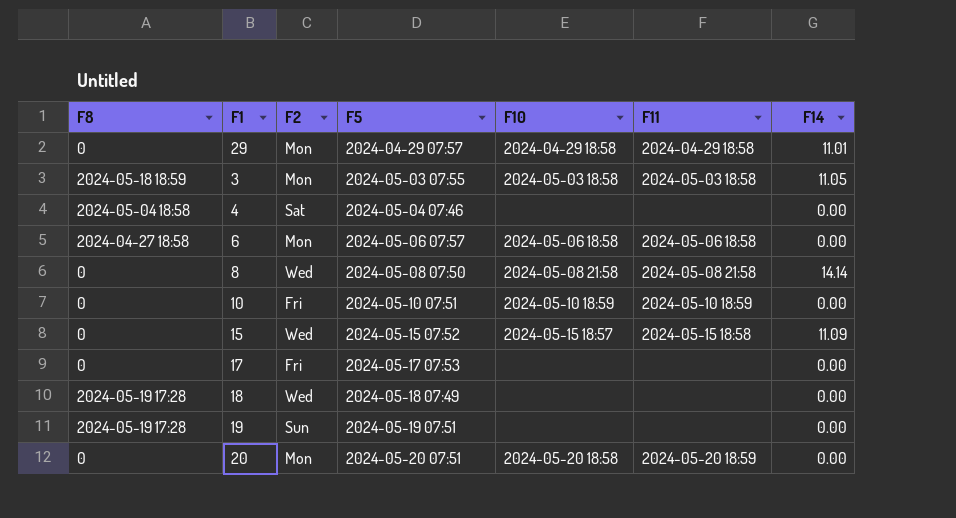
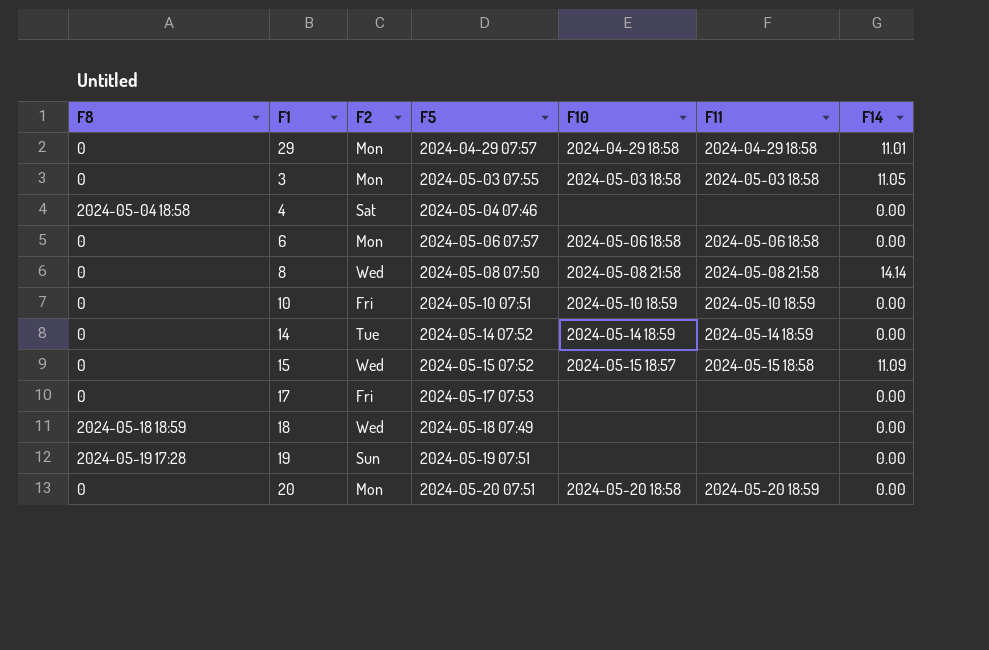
3 | F8: 2024-05-18 18:59 -> 0
6 | F8: 2024-04-27 18:58 -> 0
row 14: none -> 0 | Tue | 2024-05-14 07:52 | 2024-05-14 18:59 | 2024-05-14 18:59 | 0.00
18 | F8: 2024-05-19 17:28 -> 2024-05-18 18:59

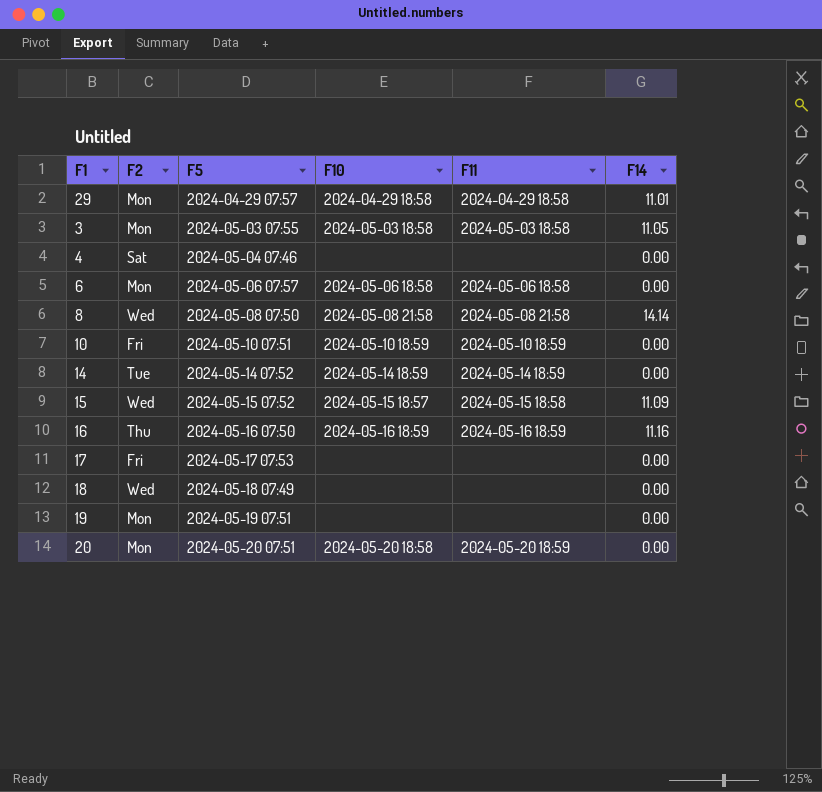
column F8 | position: 1 -> none
row 16: none -> Thu | 2024-05-16 07:50 | 2024-05-16 18:59 | 2024-05-16 18:59 | 11.16
19 | F2: Sun -> Mon

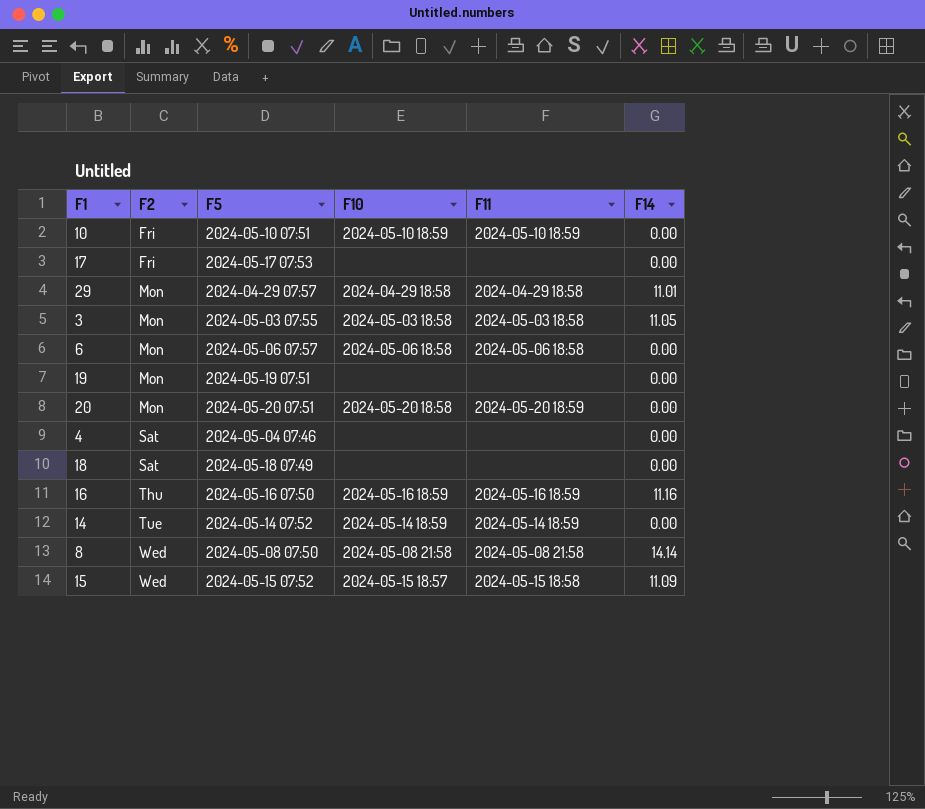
row order: F5 ascending -> F2 ascending
18 | F2: Wed -> Sat

